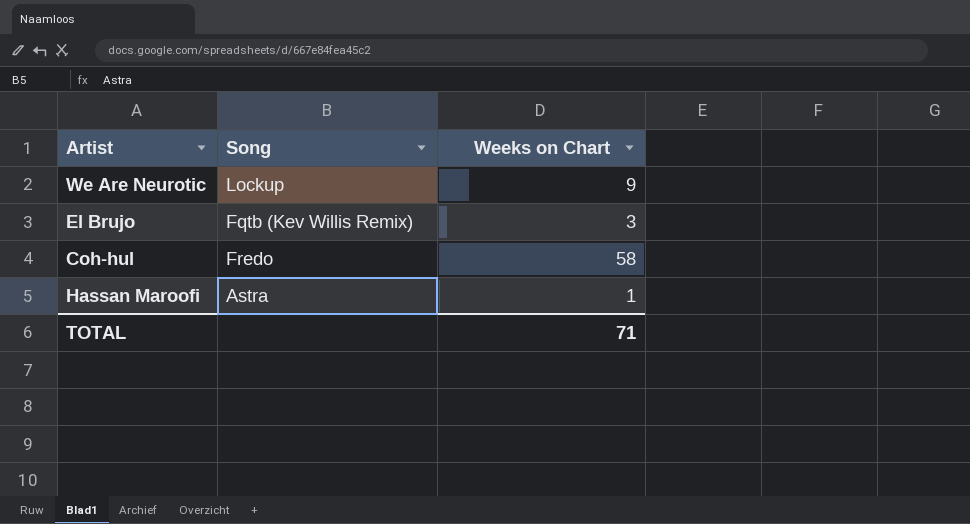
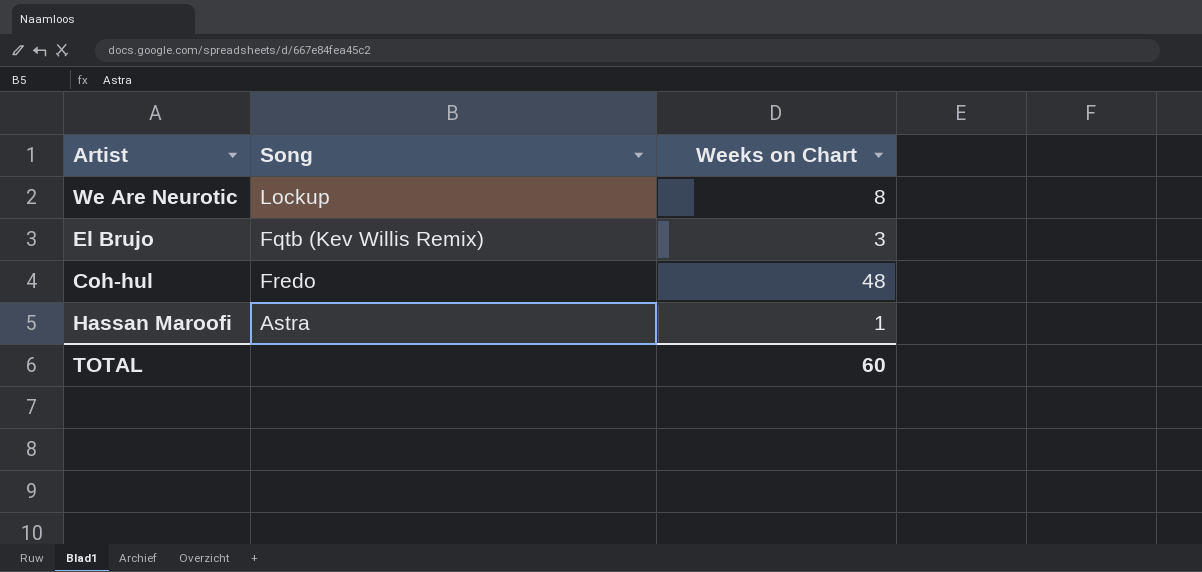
We Are Neurotic | Weeks on Chart: 9 -> 8
Coh-hul | Weeks on Chart: 58 -> 48
TOTAL | Weeks on Chart: 71 -> 60

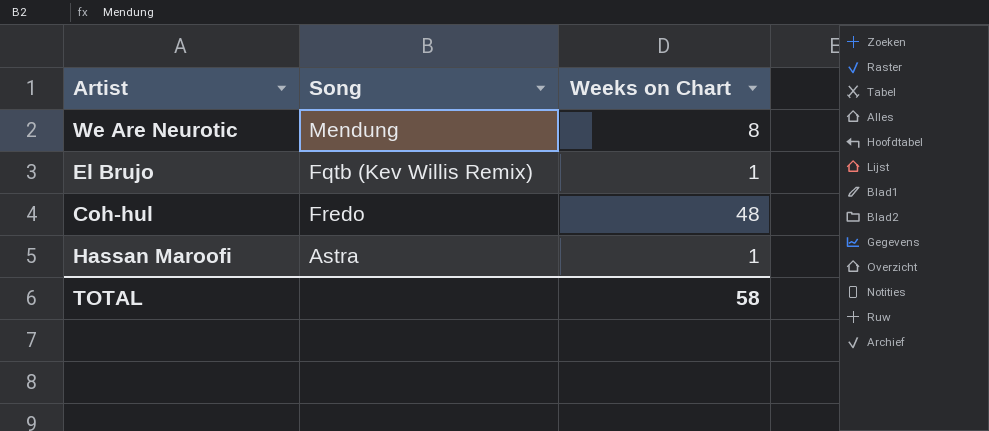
We Are Neurotic | Song: Lockup -> Mendung
El Brujo | Weeks on Chart: 3 -> 1
TOTAL | Weeks on Chart: 60 -> 58

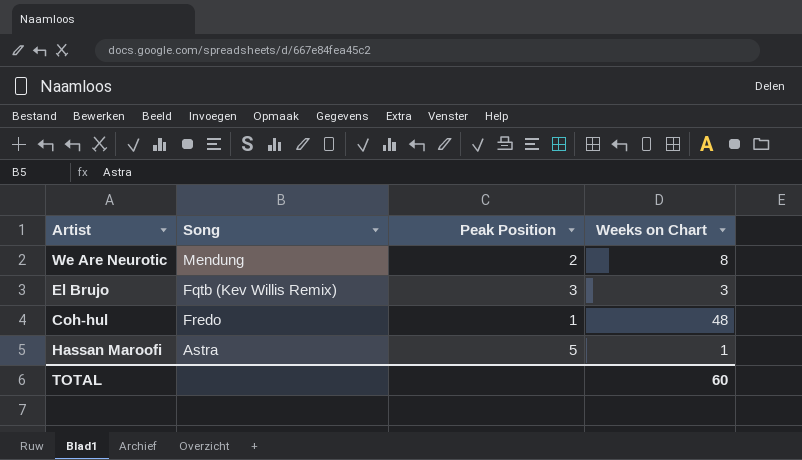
column Peak Position | position: none -> 3
El Brujo | Weeks on Chart: 1 -> 3
TOTAL | Weeks on Chart: 58 -> 60

